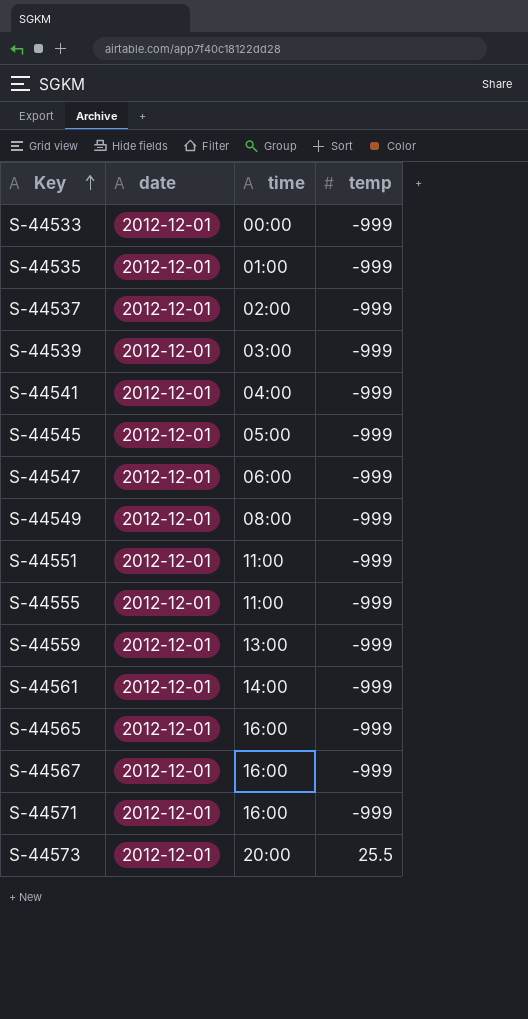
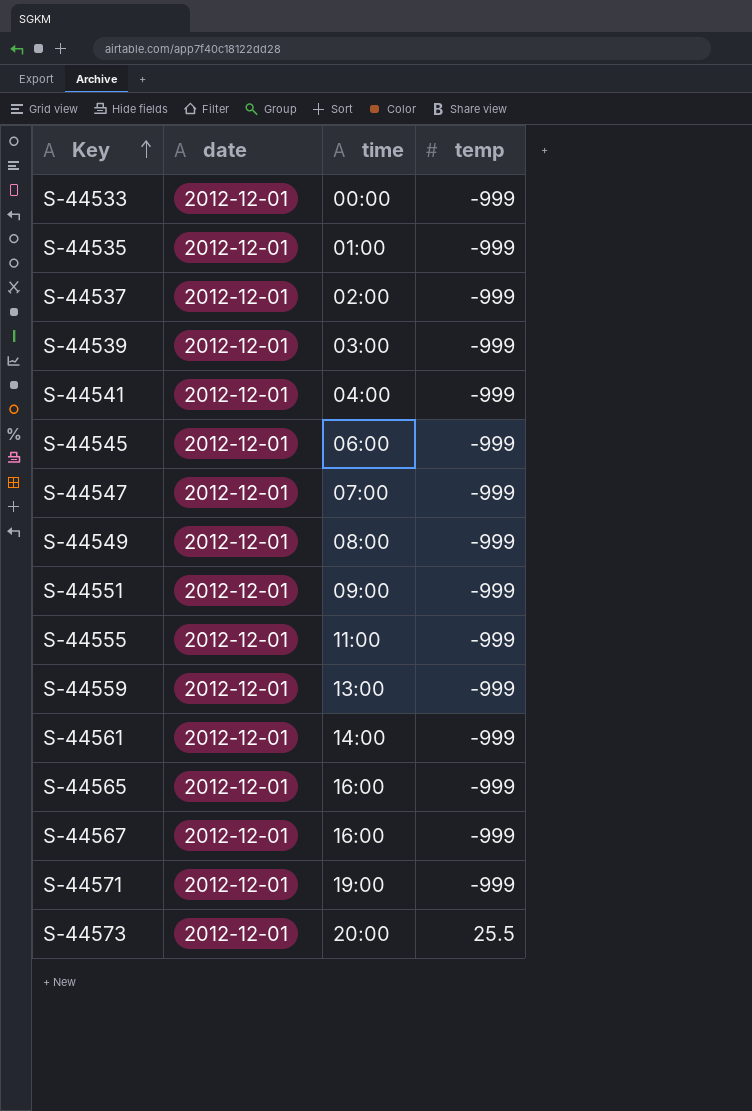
S-44545 | time: 05:00 -> 06:00
S-44547 | time: 06:00 -> 07:00
S-44551 | time: 11:00 -> 09:00
S-44571 | time: 16:00 -> 19:00

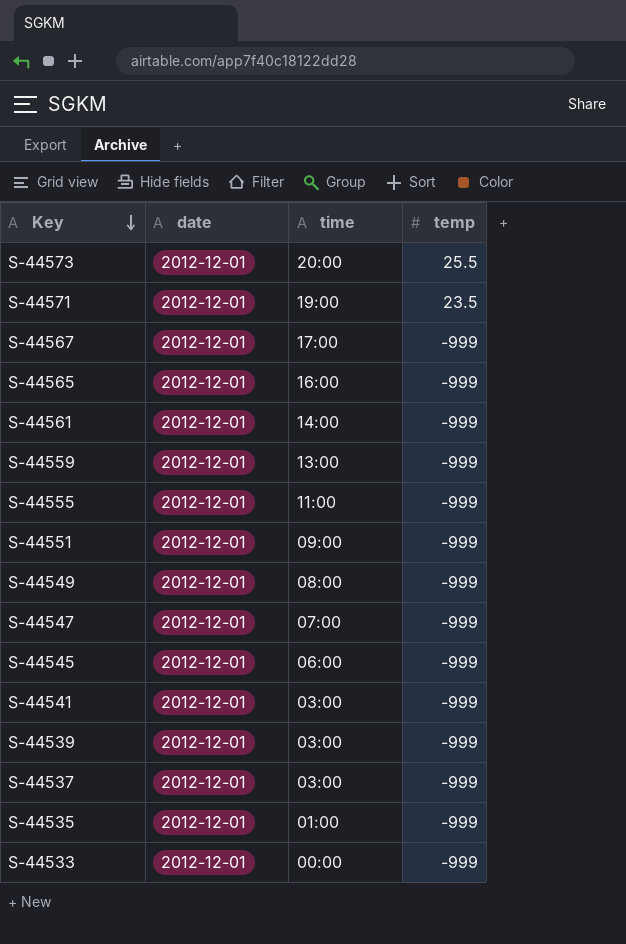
row order: Key ascending -> Key descending
S-44571 | temp: -999 -> 23.5
S-44567 | time: 16:00 -> 17:00
S-44541 | time: 04:00 -> 03:00
S-44537 | time: 02:00 -> 03:00

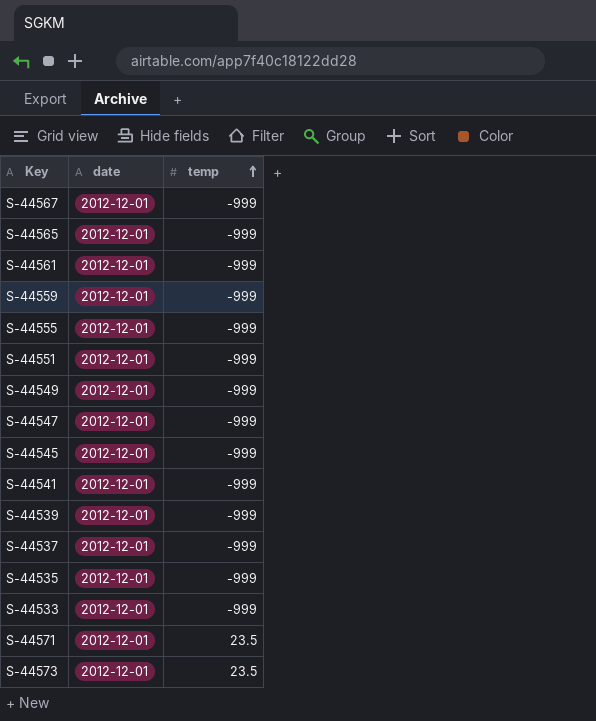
row order: Key descending -> temp ascending
column time | position: 3 -> none
S-44573 | temp: 25.5 -> 23.5

